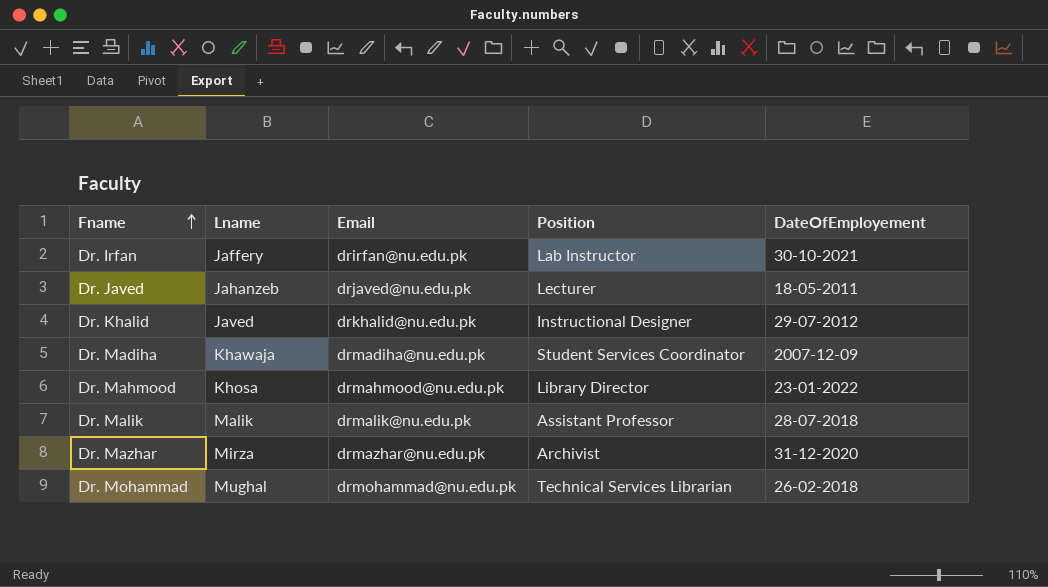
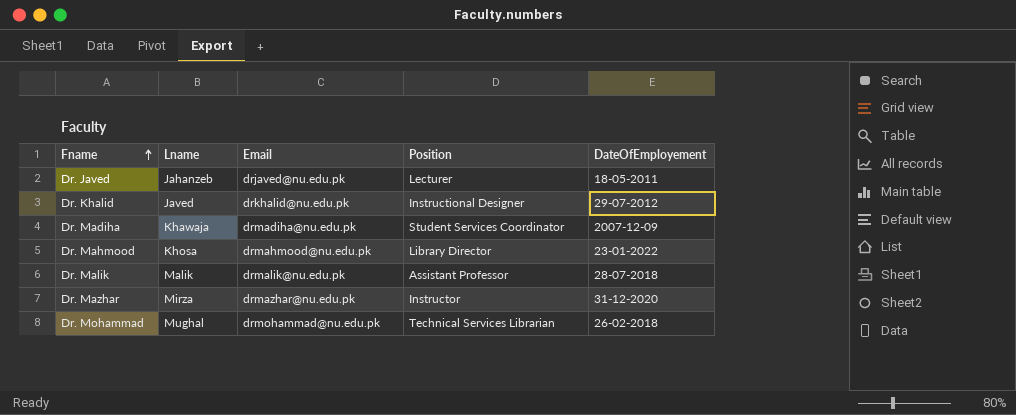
row Dr. Irfan: Jaffery | drirfan@nu.edu.pk | Lab Instructor | 30-10-2021 -> none
Dr. Mazhar | Position: Archivist -> Instructor

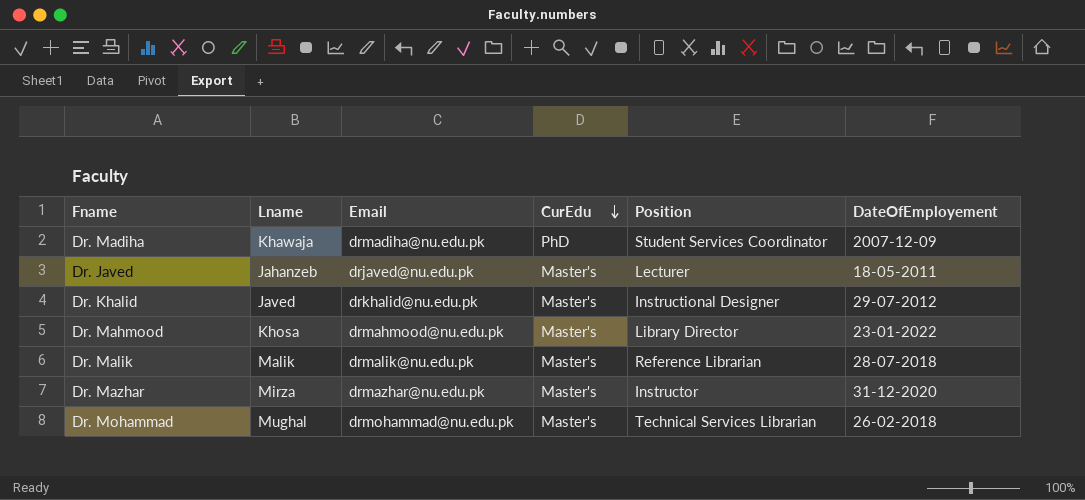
row order: Fname ascending -> CurEdu descending
column CurEdu | position: none -> 4
Dr. Malik | Position: Assistant Professor -> Reference Librarian

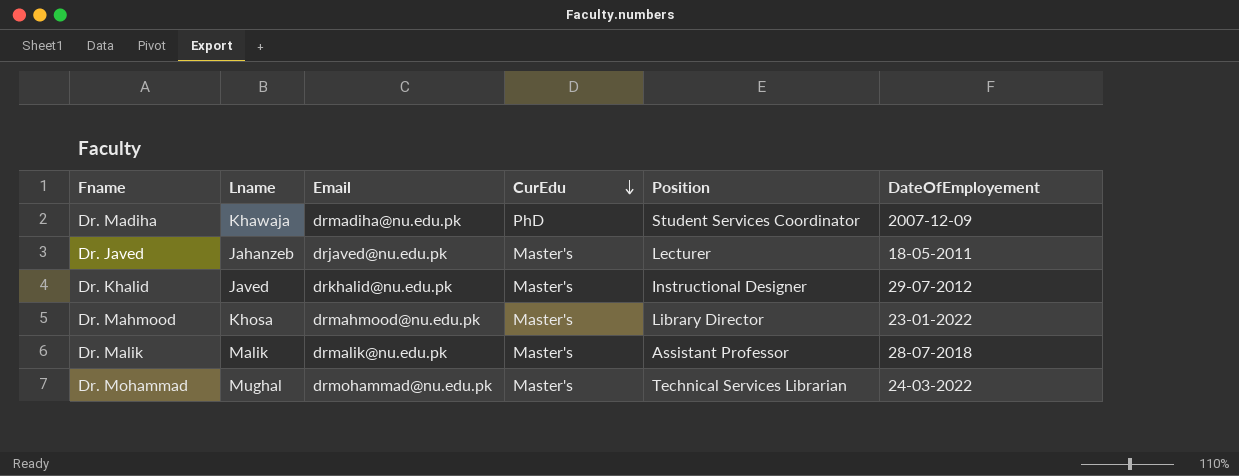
row Dr. Mazhar: Mirza | drmazhar@nu.edu.pk | Master's | Instructor | 31-12-2020 -> none
Dr. Malik | Position: Reference Librarian -> Assistant Professor
Dr. Mohammad | DateOfEmployement: 26-02-2018 -> 24-03-2022

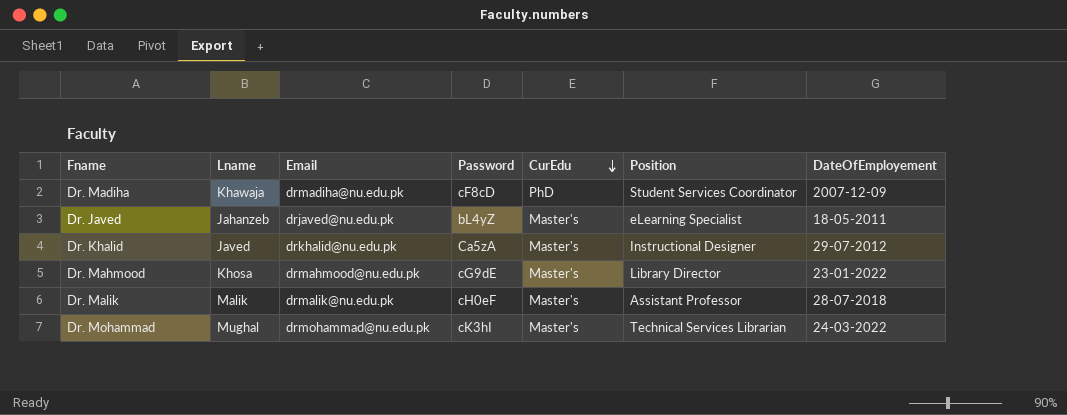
column Password | position: none -> 4
Dr. Javed | Position: Lecturer -> eLearning Specialist

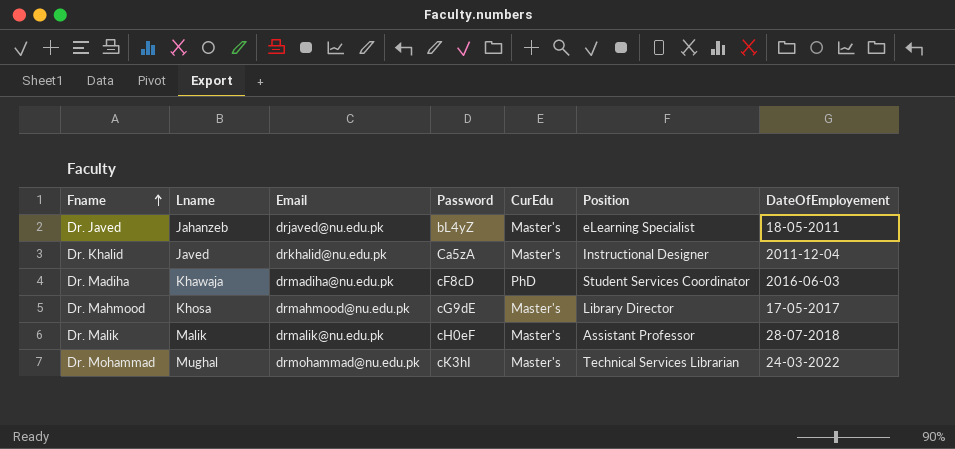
row order: CurEdu descending -> Fname ascending
Dr. Khalid | DateOfEmployement: 29-07-2012 -> 2011-12-04
Dr. Madiha | DateOfEmployement: 2007-12-09 -> 2016-06-03
Dr. Mahmood | DateOfEmployement: 23-01-2022 -> 17-05-2017

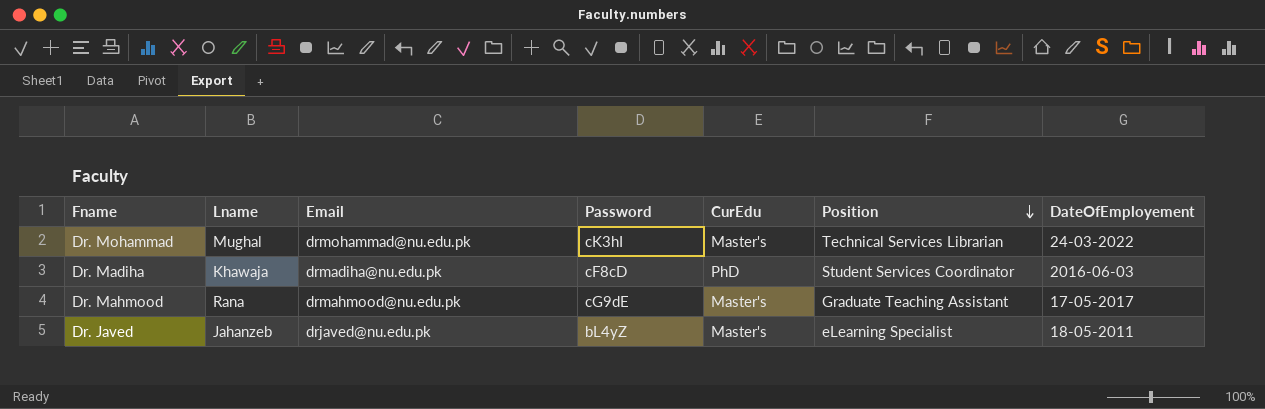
row order: Fname ascending -> Position descending
row Dr. Khalid: Javed | drkhalid@nu.edu.pk | Ca5zA | Master's | Instructional Designer | 2011-12-04 -> none
row Dr. Malik: Malik | drmalik@nu.edu.pk | cH0eF | Master's | Assistant Professor | 28-07-2018 -> none
Dr. Mahmood | Lname: Khosa -> Rana
Dr. Mahmood | Position: Library Director -> Graduate Teaching Assistant

